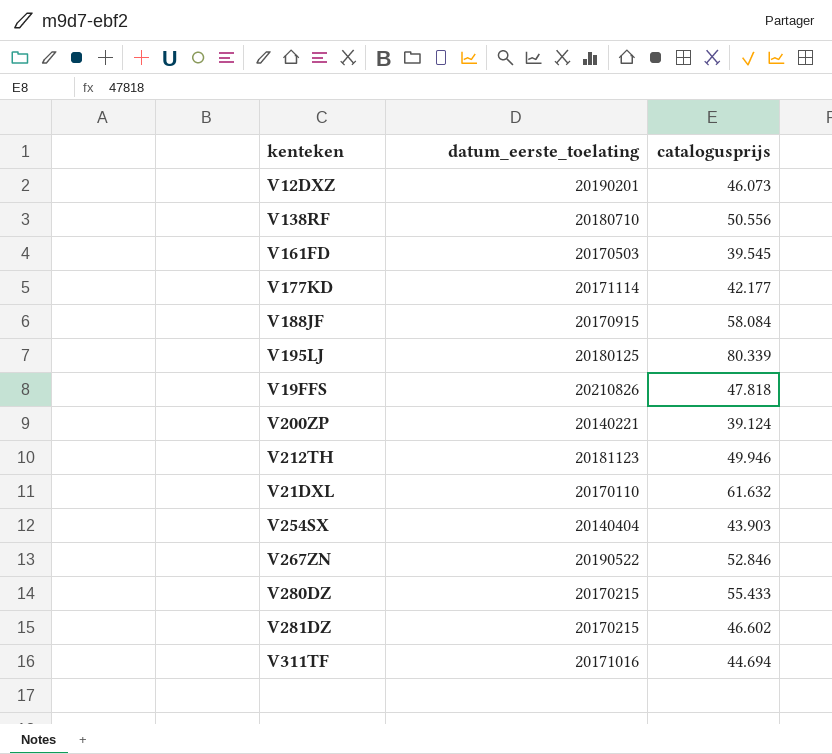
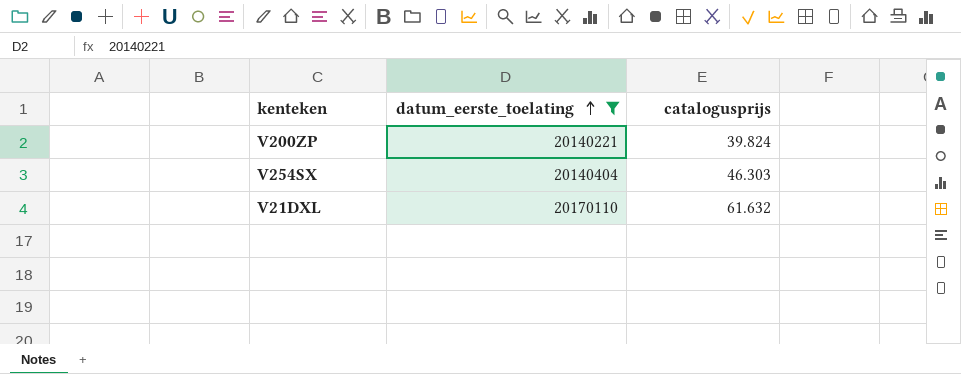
filter: none -> datum_eerste_toelating <= 20170110
row order: none -> datum_eerste_toelating ascending
V200ZP | catalogusprijs: 39.124 -> 39.824
V254SX | catalogusprijs: 43.903 -> 46.303

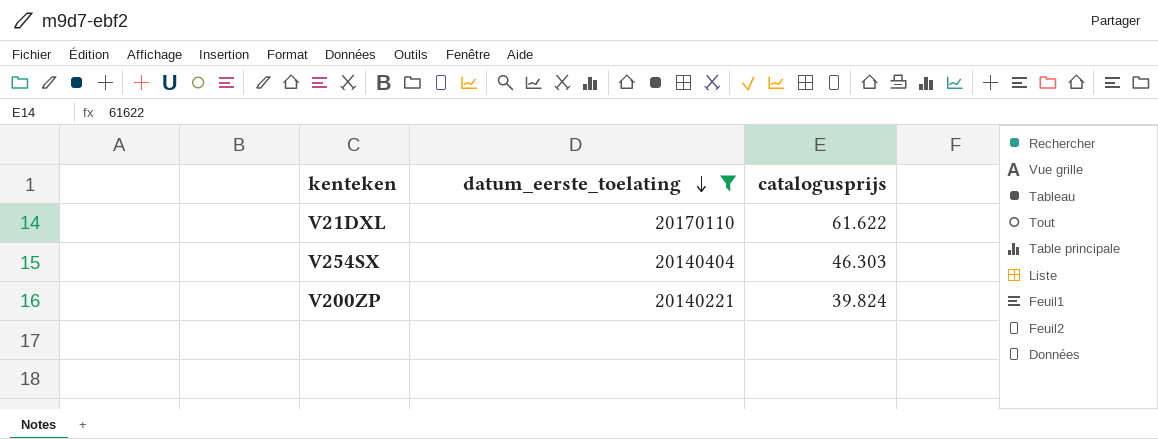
row order: datum_eerste_toelating ascending -> datum_eerste_toelating descending
V21DXL | catalogusprijs: 61.632 -> 61.622

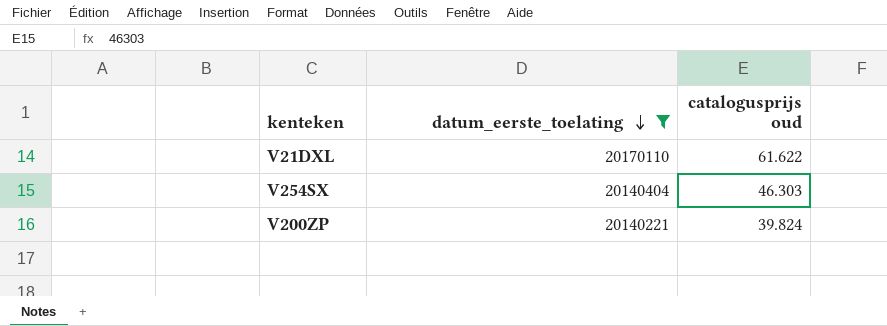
column name: catalogusprijs -> catalogusprijs oud

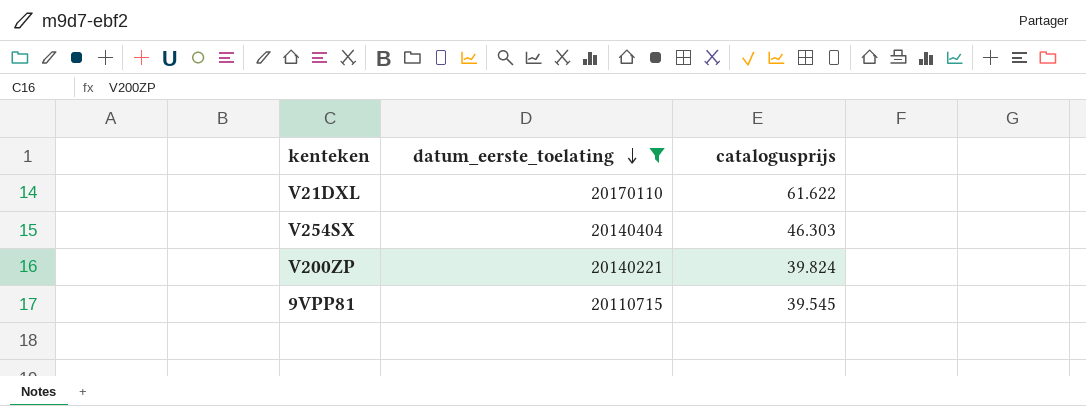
column name: catalogusprijs oud -> catalogusprijs
row 9VPP81: none -> 20110715 | 39.545

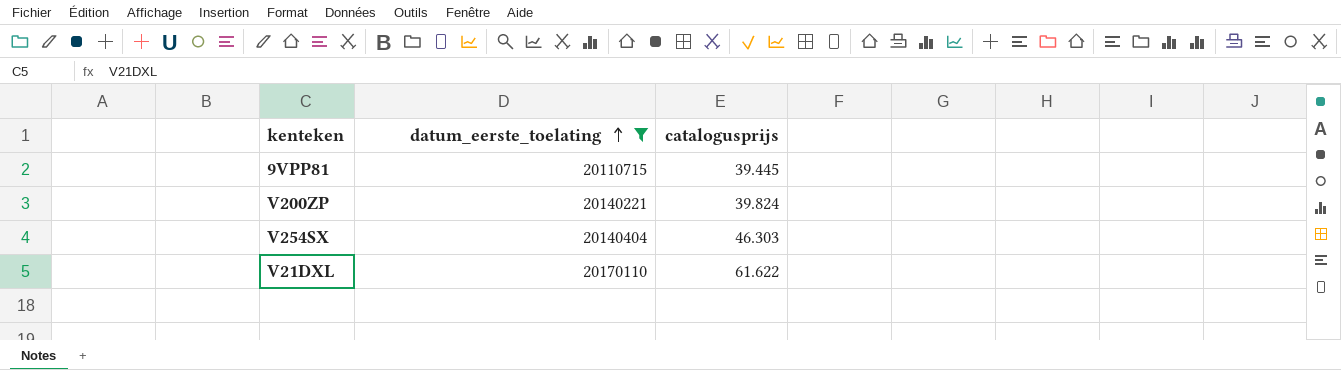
row order: datum_eerste_toelating descending -> datum_eerste_toelating ascending
9VPP81 | catalogusprijs: 39.545 -> 39.445

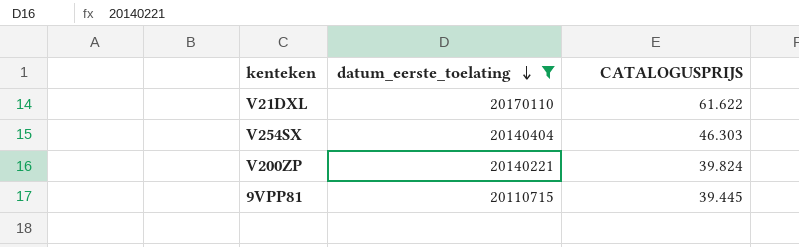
row order: datum_eerste_toelating ascending -> datum_eerste_toelating descending
column name: catalogusprijs -> CATALOGUSPRIJS

